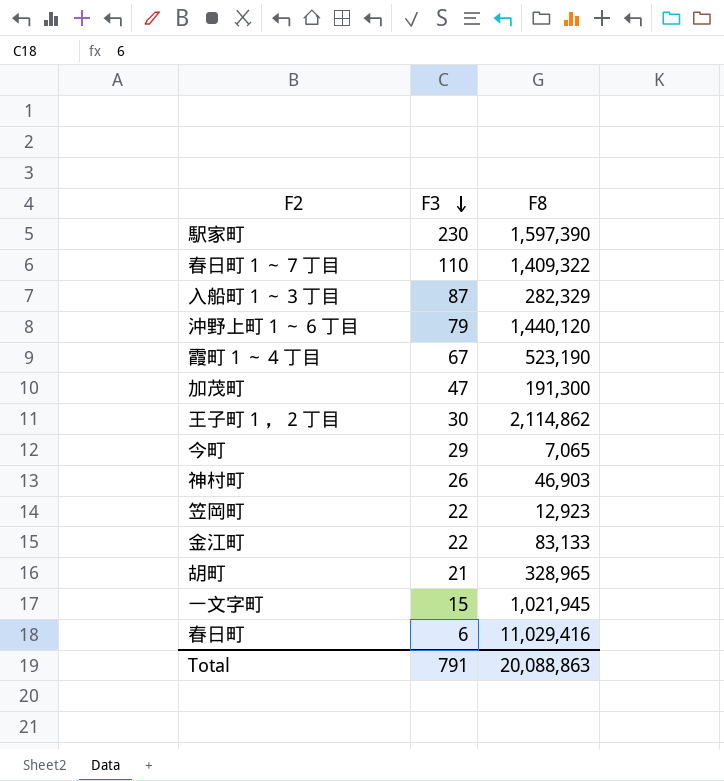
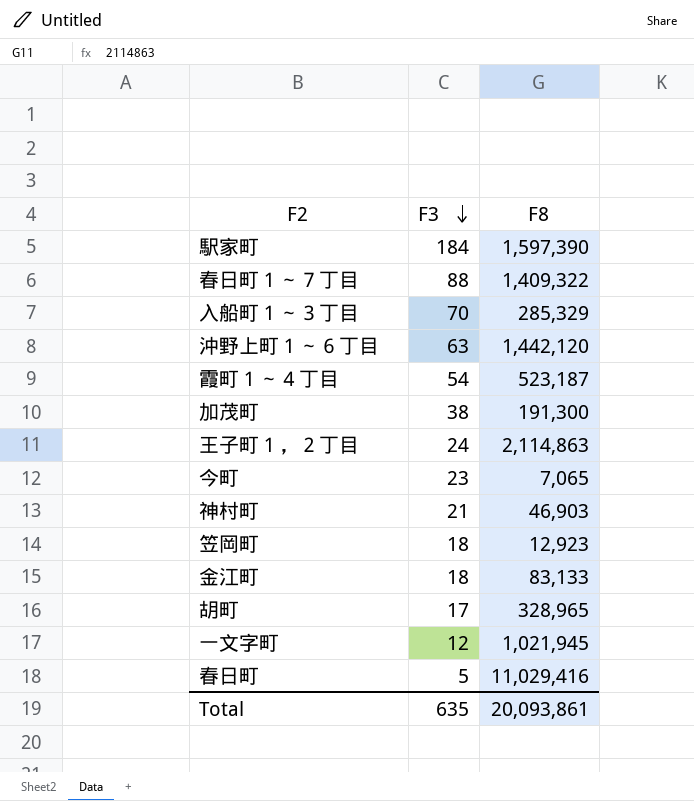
駅家町 | F3: 230 -> 184
春日町１～７丁目 | F3: 110 -> 88
入船町１～３丁目 | F3: 87 -> 70
入船町１～３丁目 | F8: 282,329 -> 285,329
沖野上町１～６丁目 | F3: 79 -> 63
沖野上町１～６丁目 | F8: 1,440,120 -> 1,442,120
霞町１～４丁目 | F3: 67 -> 54
霞町１～４丁目 | F8: 523,190 -> 523,187
加茂町 | F3: 47 -> 38
王子町１，２丁目 | F3: 30 -> 24
王子町１，２丁目 | F8: 2,114,862 -> 2,114,863
今町 | F3: 29 -> 23
神村町 | F3: 26 -> 21
笠岡町 | F3: 22 -> 18
金江町 | F3: 22 -> 18
胡町 | F3: 21 -> 17
一文字町 | F3: 15 -> 12
春日町 | F3: 6 -> 5
Total | F3: 791 -> 635
Total | F8: 20,088,863 -> 20,093,861

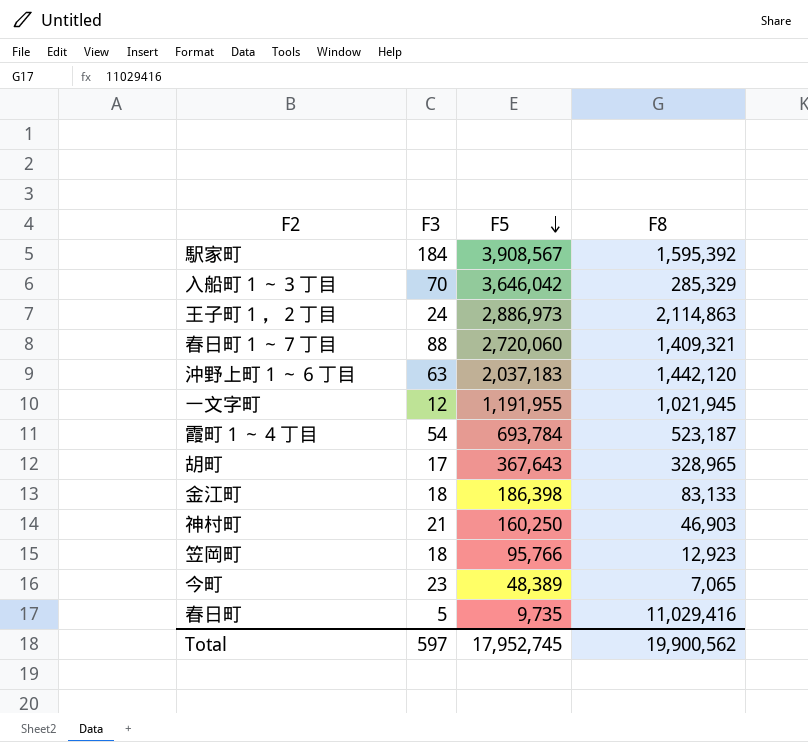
row order: F3 descending -> F5 descending
column F5 | position: none -> 3
row 加茂町: 38 | 191,300 -> none
駅家町 | F8: 1,597,390 -> 1,595,392
春日町１～７丁目 | F8: 1,409,322 -> 1,409,321
Total | F3: 635 -> 597
Total | F8: 20,093,861 -> 19,900,562

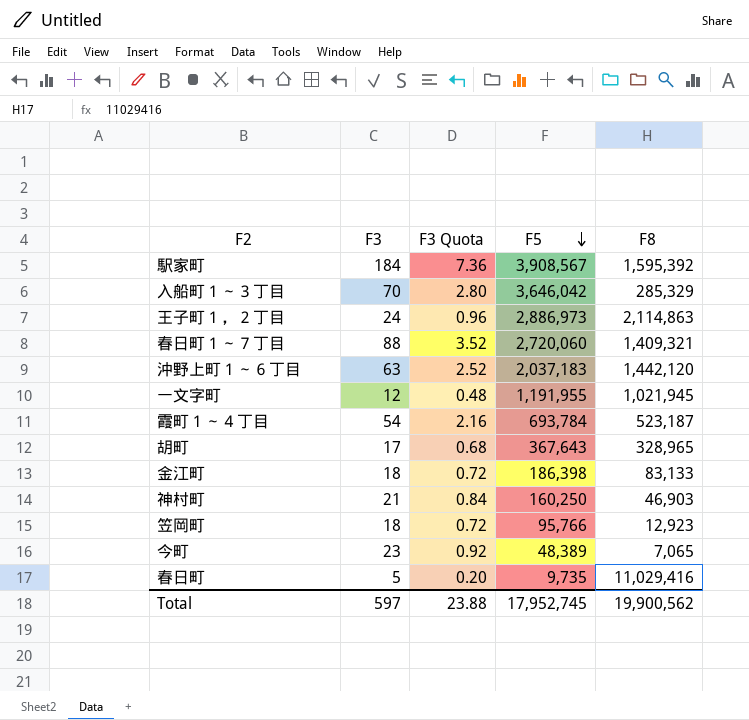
column F3 Quota | formula: none -> [F3] * 0.04

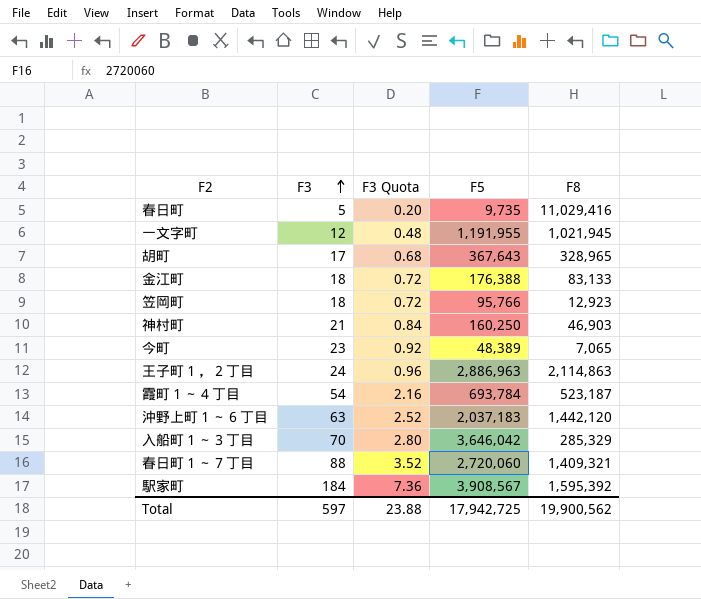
row order: F5 descending -> F3 ascending
金江町 | F5: 186,398 -> 176,388
王子町１，２丁目 | F5: 2,886,973 -> 2,886,963
Total | F5: 17,952,745 -> 17,942,725

